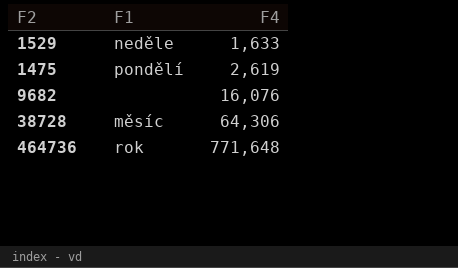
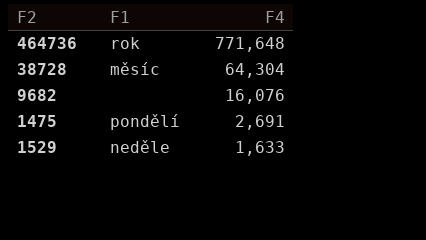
row order: F4 ascending -> F4 descending
38728 | F4: 64,306 -> 64,304
1475 | F4: 2,619 -> 2,691

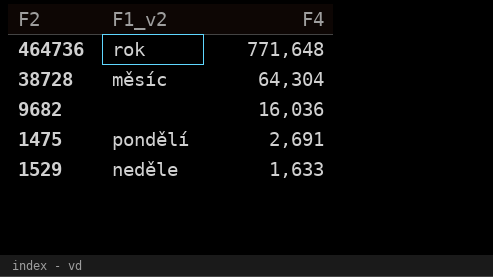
column name: F1 -> F1_v2
9682 | F4: 16,076 -> 16,036

